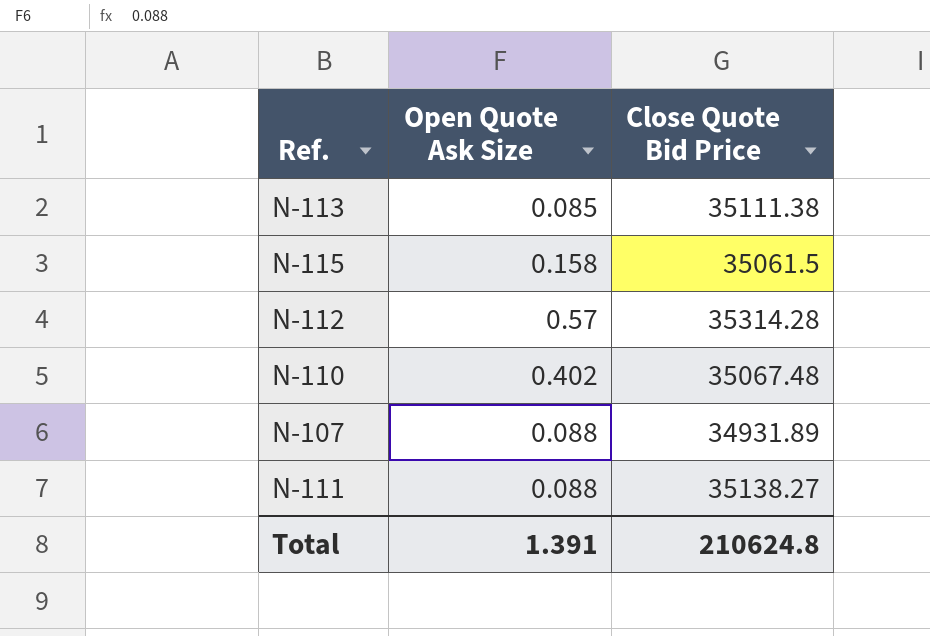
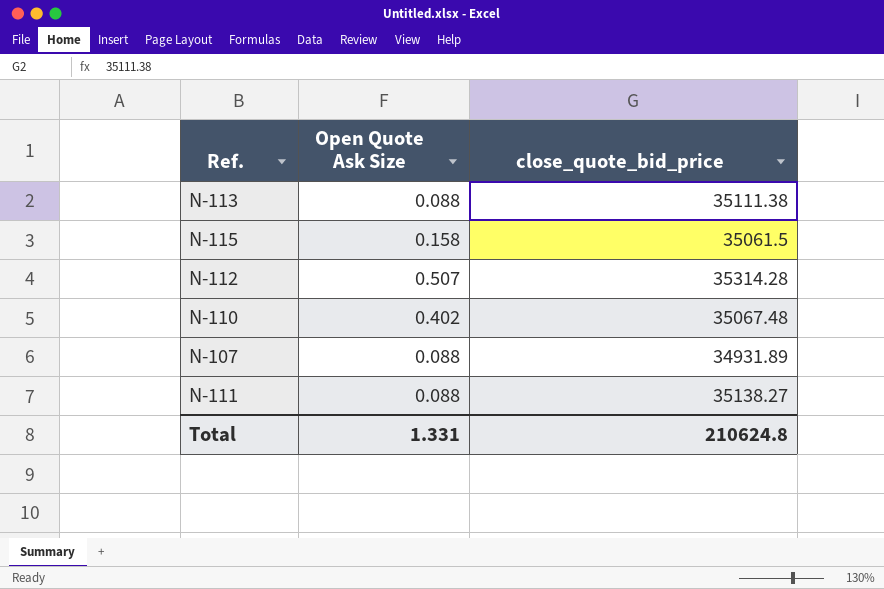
column name: Close Quote Bid Price -> close_quote_bid_price
N-113 | Open Quote Ask Size: 0.085 -> 0.088
N-112 | Open Quote Ask Size: 0.57 -> 0.507
Total | Open Quote Ask Size: 1.391 -> 1.331

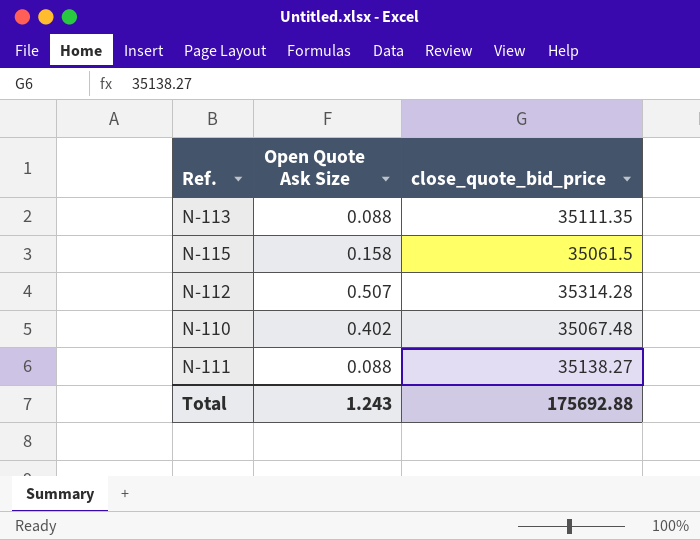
row N-107: 0.088 | 34931.89 -> none
N-113 | close_quote_bid_price: 35111.38 -> 35111.35
Total | Open Quote Ask Size: 1.331 -> 1.243
Total | close_quote_bid_price: 210624.8 -> 175692.88

